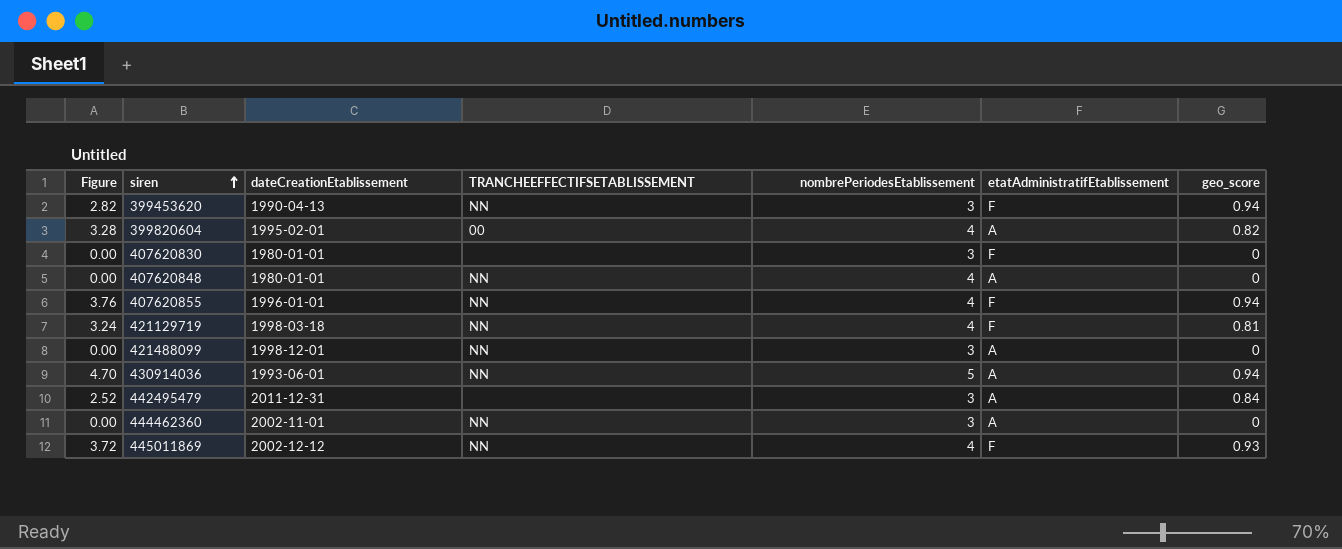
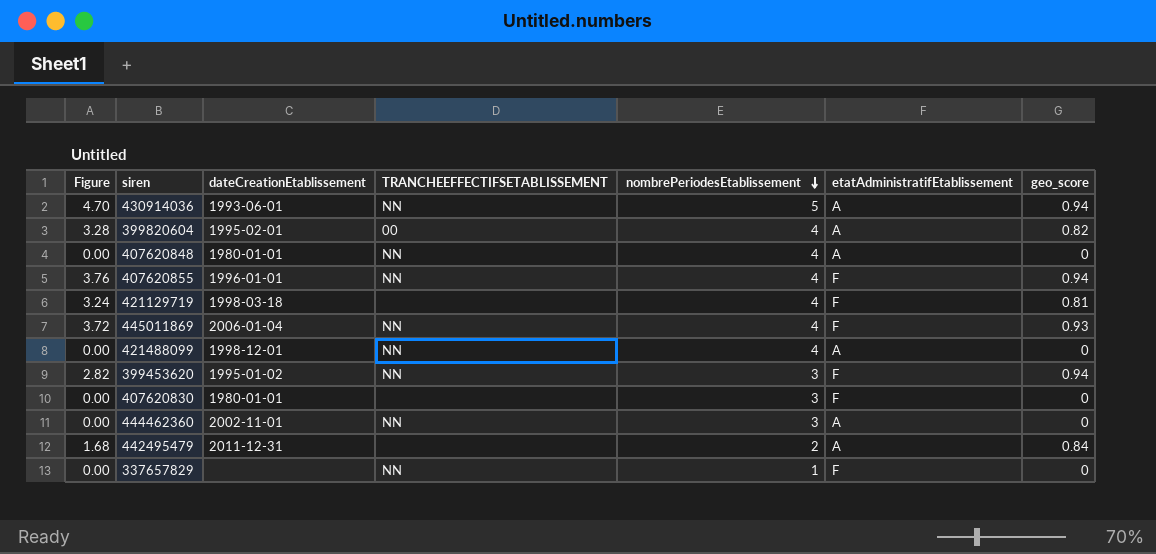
row order: siren ascending -> nombrePeriodesEtablissement descending
421129719 | TRANCHEEFFECTIFSETABLISSEMENT: NN -> none
445011869 | dateCreationEtablissement: 2002-12-12 -> 2006-01-04
421488099 | nombrePeriodesEtablissement: 3 -> 4
399453620 | dateCreationEtablissement: 1990-04-13 -> 1995-01-02
442495479 | Figure: 2.52 -> 1.68
442495479 | nombrePeriodesEtablissement: 3 -> 2
row 337657829: none -> 0.00 | none | NN | 1 | F | 0

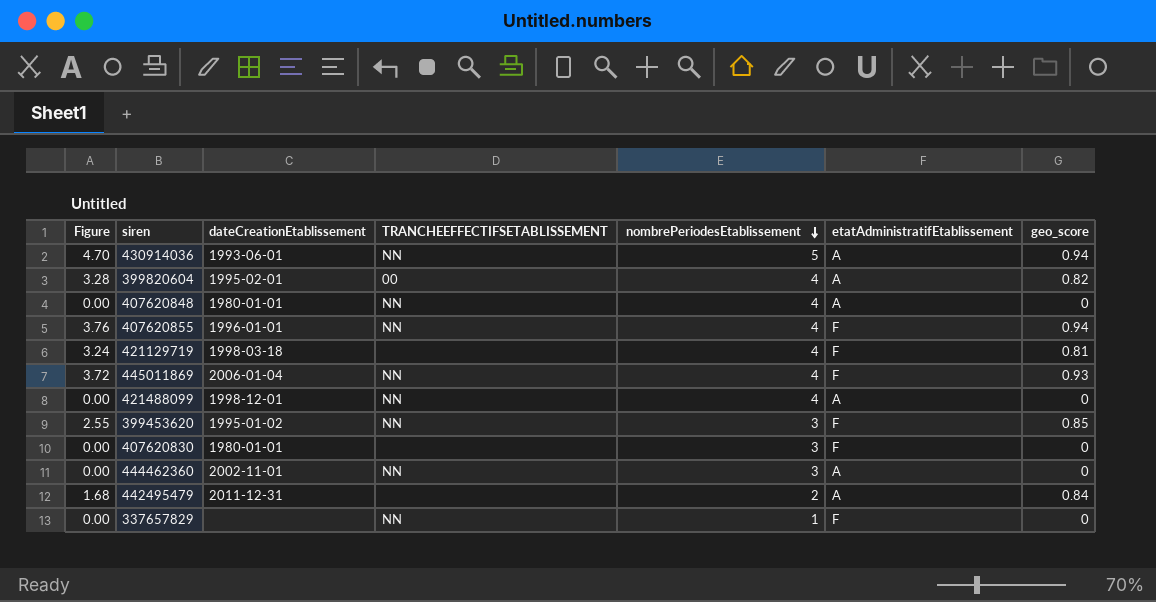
399453620 | Figure: 2.82 -> 2.55
399453620 | geo_score: 0.94 -> 0.85

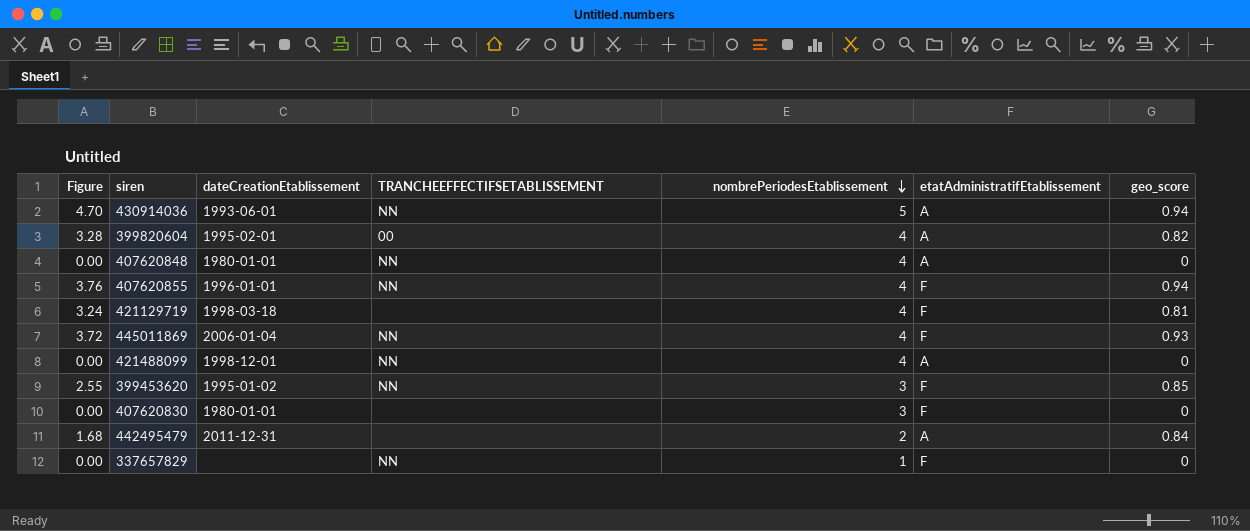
row 444462360: 0.00 | 2002-11-01 | NN | 3 | A | 0 -> none

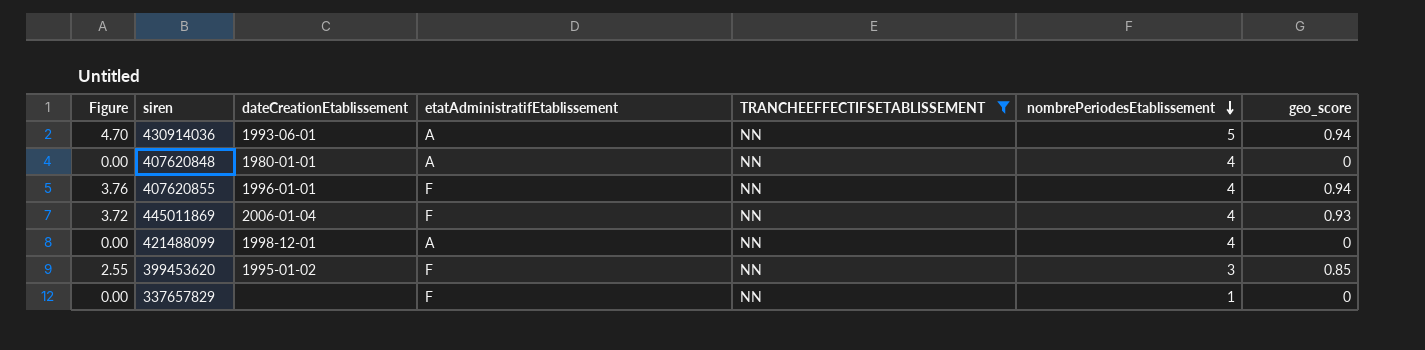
filter: none -> TRANCHEEFFECTIFSETABLISSEMENT = NN
column etatAdministratifEtablissement | position: 6 -> 4

